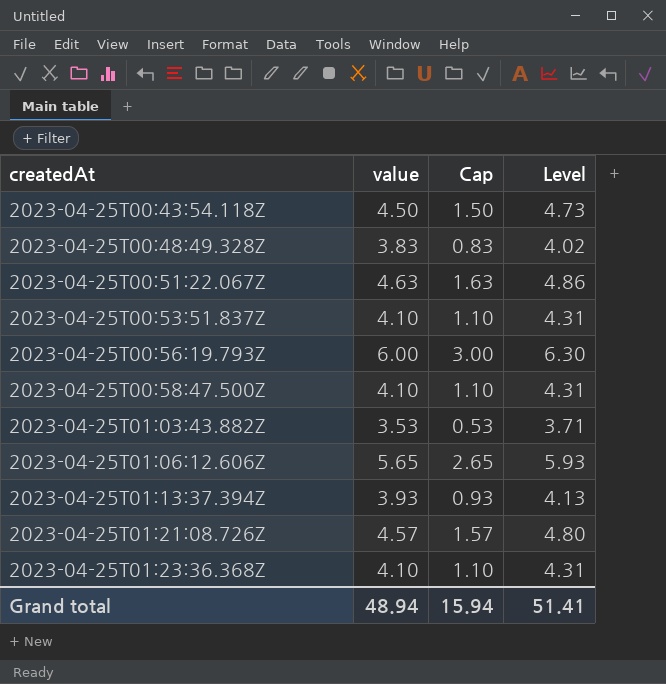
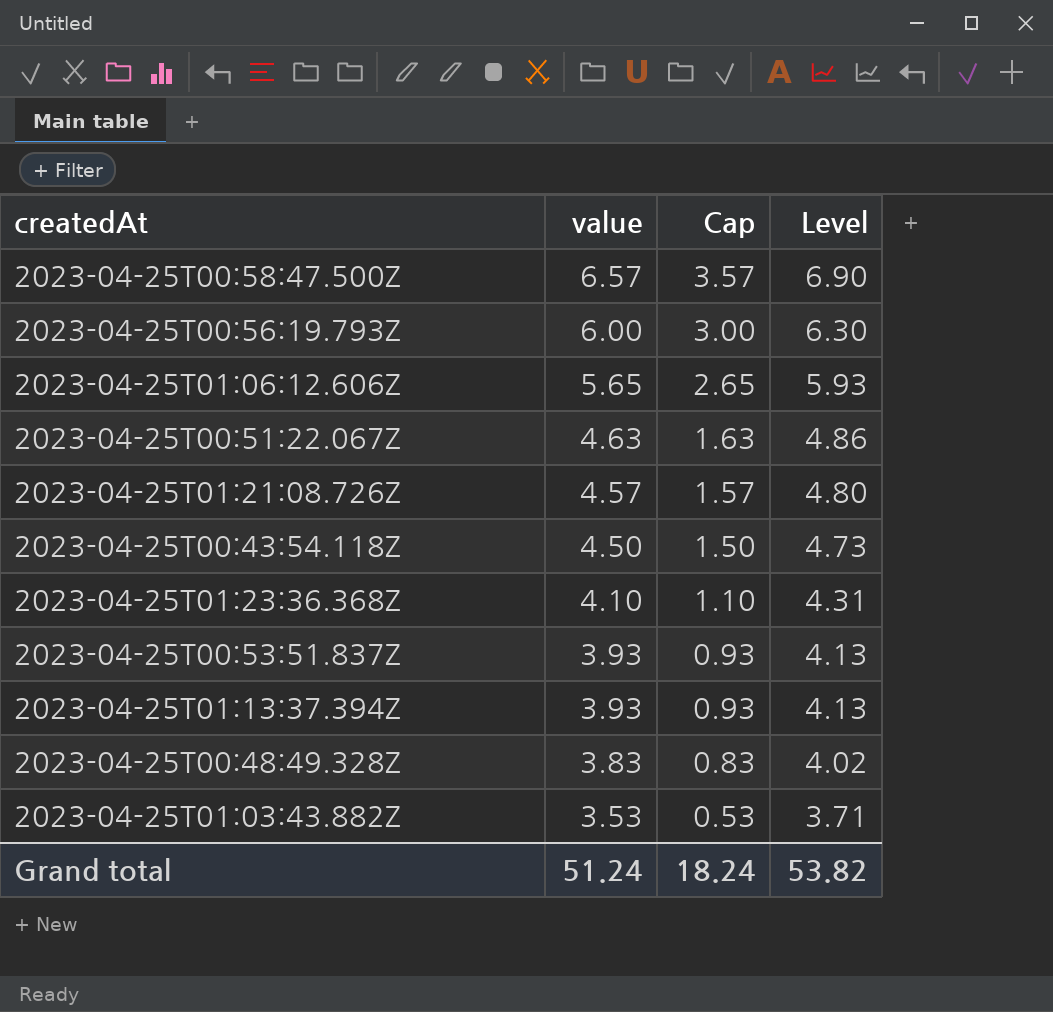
row order: createdAt ascending -> value descending
2023-04-25T00:58:47.500Z | value: 4.10 -> 6.57
2023-04-25T00:58:47.500Z | Cap: 1.10 -> 3.57
2023-04-25T00:58:47.500Z | Level: 4.31 -> 6.90
2023-04-25T00:53:51.837Z | value: 4.10 -> 3.93
2023-04-25T00:53:51.837Z | Cap: 1.10 -> 0.93
2023-04-25T00:53:51.837Z | Level: 4.31 -> 4.13
Grand total | value: 48.94 -> 51.24
Grand total | Cap: 15.94 -> 18.24
Grand total | Level: 51.41 -> 53.82

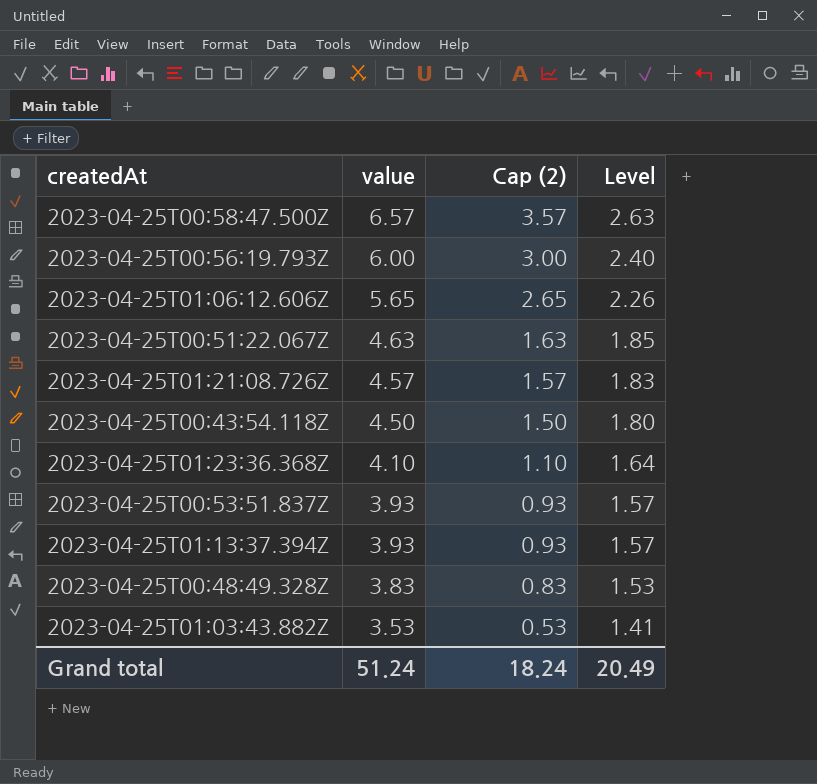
column name: Cap -> Cap (2)
column Level | formula: [value] * 1.05 -> [value] * 0.4
Grand total | Level: 53.82 -> 20.49

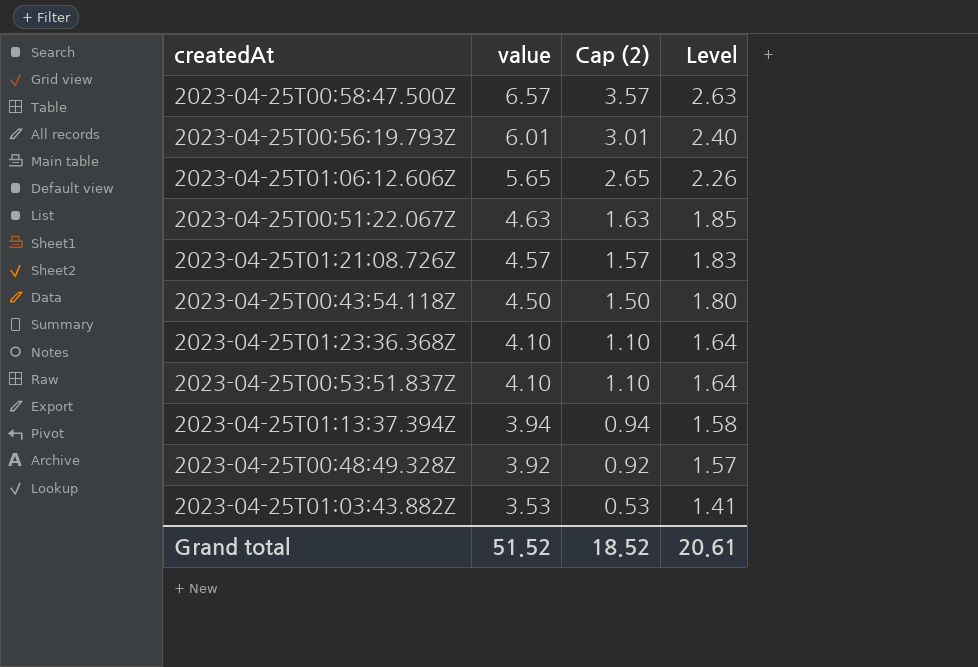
2023-04-25T00:56:19.793Z | value: 6.00 -> 6.01
2023-04-25T00:56:19.793Z | Cap (2): 3.00 -> 3.01
2023-04-25T00:53:51.837Z | value: 3.93 -> 4.10
2023-04-25T00:53:51.837Z | Cap (2): 0.93 -> 1.10
2023-04-25T00:53:51.837Z | Level: 1.57 -> 1.64
2023-04-25T01:13:37.394Z | value: 3.93 -> 3.94
2023-04-25T01:13:37.394Z | Cap (2): 0.93 -> 0.94
2023-04-25T01:13:37.394Z | Level: 1.57 -> 1.58
2023-04-25T00:48:49.328Z | value: 3.83 -> 3.92
2023-04-25T00:48:49.328Z | Cap (2): 0.83 -> 0.92
2023-04-25T00:48:49.328Z | Level: 1.53 -> 1.57
Grand total | value: 51.24 -> 51.52
Grand total | Cap (2): 18.24 -> 18.52
Grand total | Level: 20.49 -> 20.61

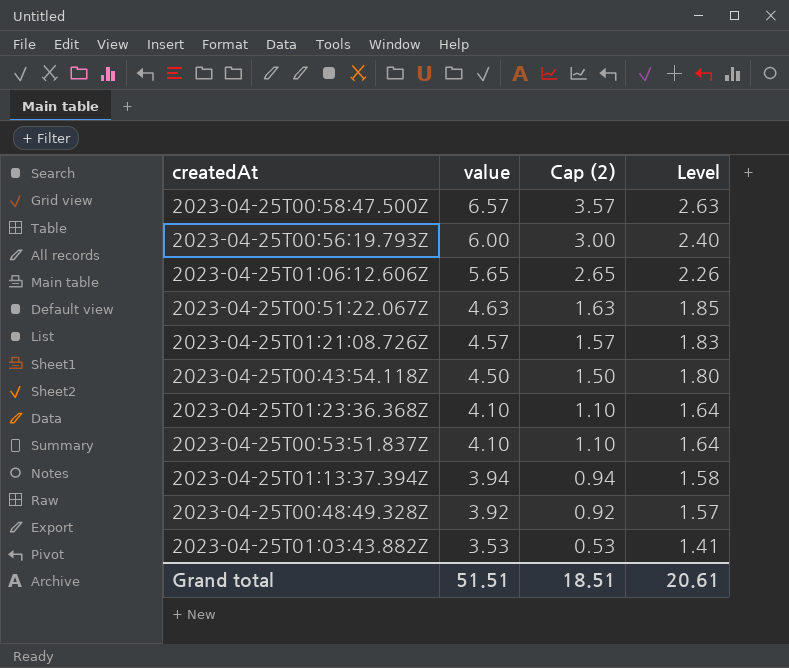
2023-04-25T00:56:19.793Z | value: 6.01 -> 6.00
2023-04-25T00:56:19.793Z | Cap (2): 3.01 -> 3.00
Grand total | value: 51.52 -> 51.51
Grand total | Cap (2): 18.52 -> 18.51

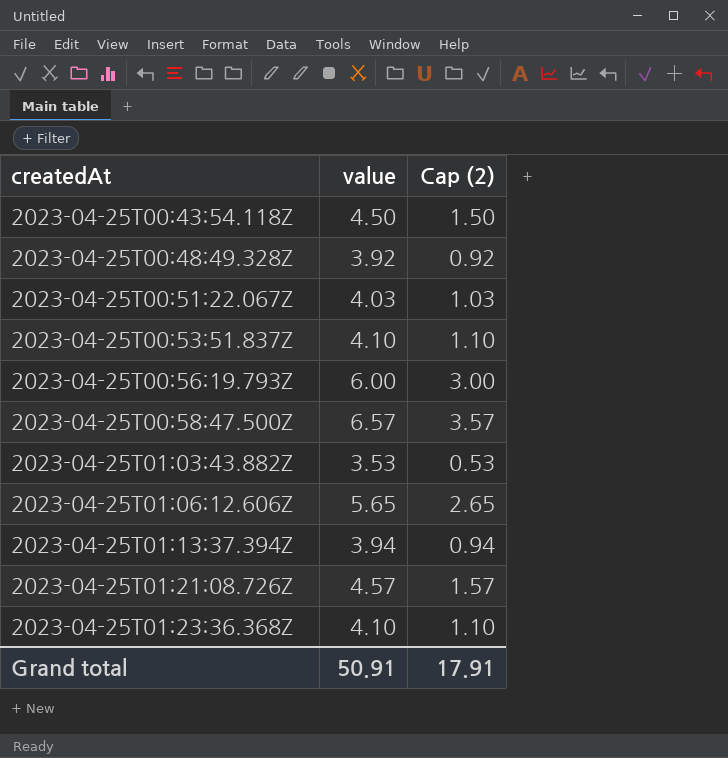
row order: value descending -> createdAt ascending
column Level | formula: [value] * 0.4 -> none
2023-04-25T00:51:22.067Z | value: 4.63 -> 4.03
2023-04-25T00:51:22.067Z | Cap (2): 1.63 -> 1.03
Grand total | value: 51.51 -> 50.91
Grand total | Cap (2): 18.51 -> 17.91

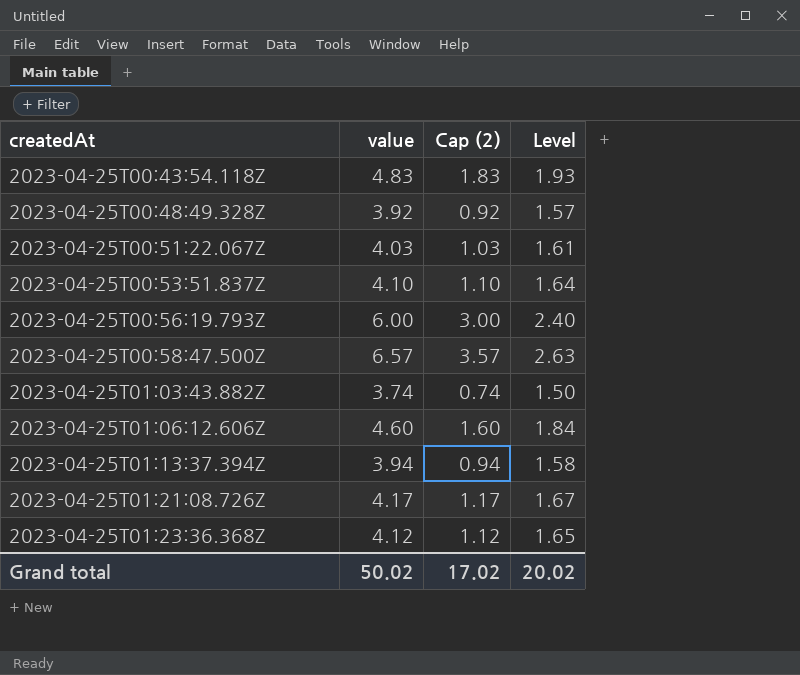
column Level | formula: none -> [value] * 0.4
2023-04-25T00:43:54.118Z | value: 4.50 -> 4.83
2023-04-25T00:43:54.118Z | Cap (2): 1.50 -> 1.83
2023-04-25T01:03:43.882Z | value: 3.53 -> 3.74
2023-04-25T01:03:43.882Z | Cap (2): 0.53 -> 0.74
2023-04-25T01:06:12.606Z | value: 5.65 -> 4.60
2023-04-25T01:06:12.606Z | Cap (2): 2.65 -> 1.60
2023-04-25T01:21:08.726Z | value: 4.57 -> 4.17
2023-04-25T01:21:08.726Z | Cap (2): 1.57 -> 1.17
2023-04-25T01:23:36.368Z | value: 4.10 -> 4.12
2023-04-25T01:23:36.368Z | Cap (2): 1.10 -> 1.12
Grand total | value: 50.91 -> 50.02
Grand total | Cap (2): 17.91 -> 17.02

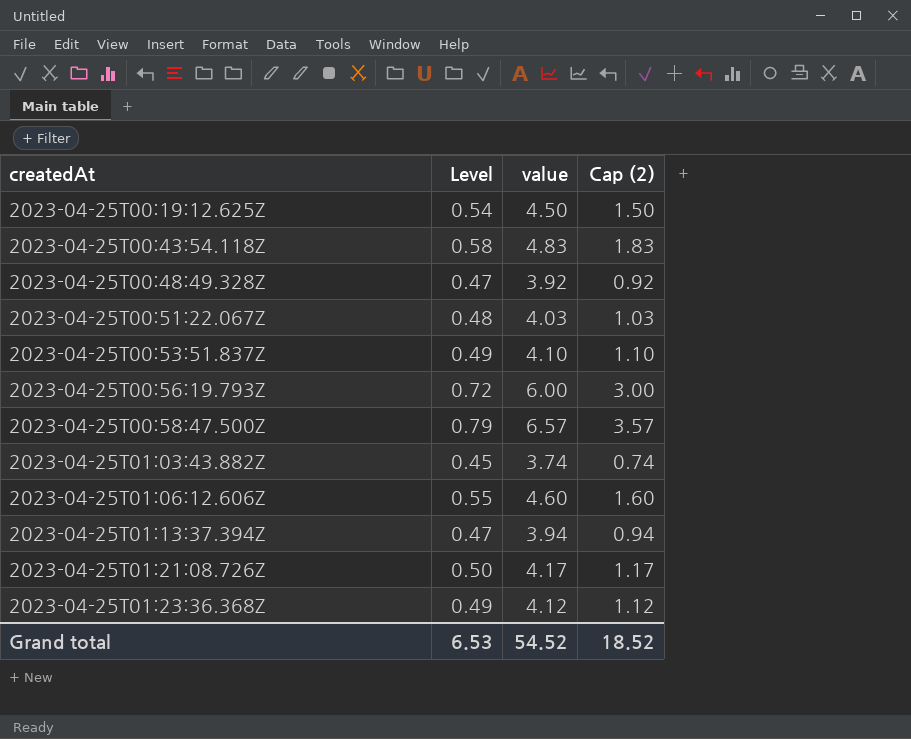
column Level | formula: [value] * 0.4 -> [value] * 0.12
column Level | position: 4 -> 2
row 2023-04-25T00:19:12.625Z: none -> 0.54 | 4.50 | 1.50
Grand total | Level: 20.02 -> 6.53
Grand total | value: 50.02 -> 54.52
Grand total | Cap (2): 17.02 -> 18.52

